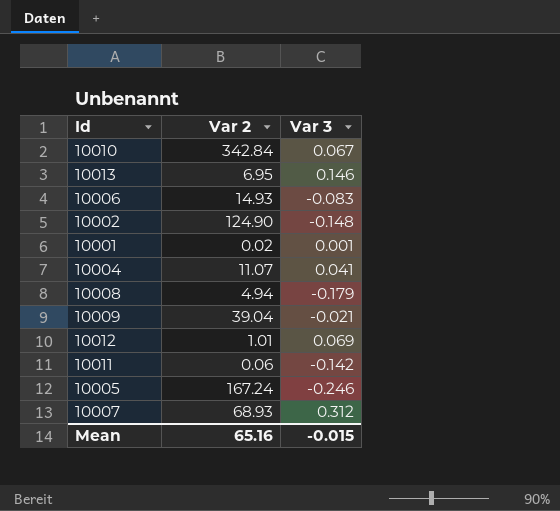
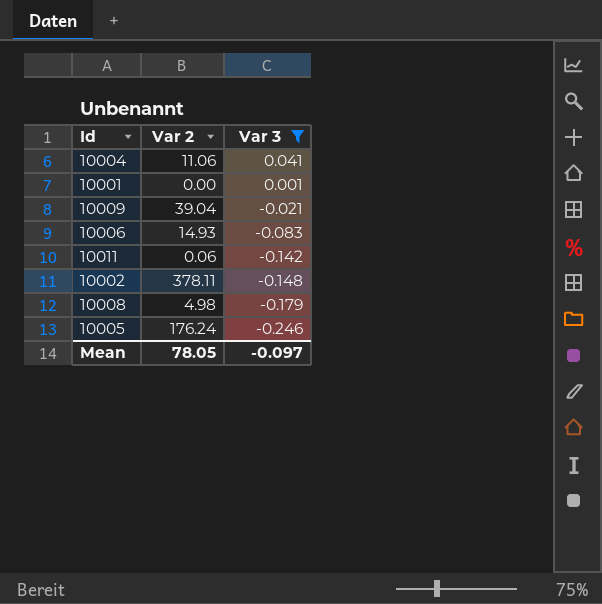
filter: none -> Var 3 <= 0.041
row order: none -> Var 3 descending
10004 | Var 2: 11.07 -> 11.06
10001 | Var 2: 0.02 -> 0.00
10002 | Var 2: 124.90 -> 378.11
10008 | Var 2: 4.94 -> 4.98
10005 | Var 2: 167.24 -> 176.24
Mean | Var 2: 65.16 -> 78.05
Mean | Var 3: -0.015 -> -0.097

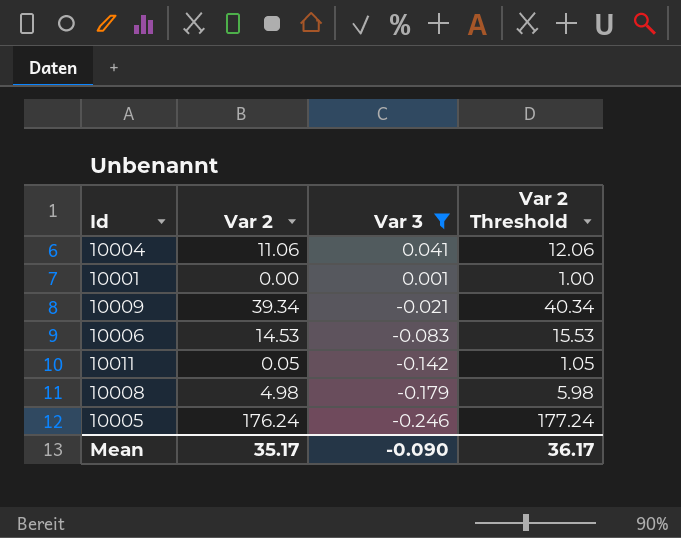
column Var 2 Threshold | formula: none -> [Var 2] + 1
row 10002: 378.11 | -0.148 -> none
10009 | Var 2: 39.04 -> 39.34
10006 | Var 2: 14.93 -> 14.53
10011 | Var 2: 0.06 -> 0.05
Mean | Var 2: 78.05 -> 35.17
Mean | Var 3: -0.097 -> -0.090

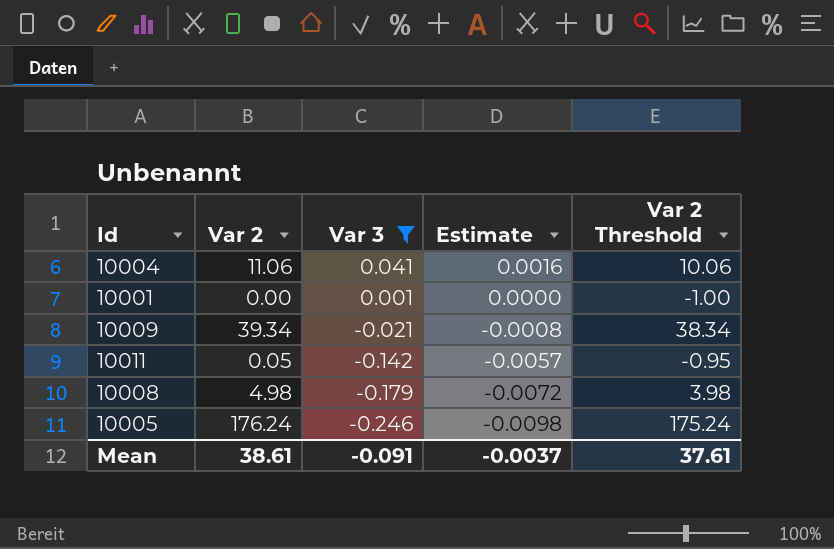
column Estimate | formula: none -> [Var 3] * 0.04
column Var 2 Threshold | formula: [Var 2] + 1 -> [Var 2] - 1
row 10006: 14.53 | -0.083 | 15.53 -> none
Mean | Var 2: 35.17 -> 38.61
Mean | Var 3: -0.090 -> -0.091
Mean | Var 2 Threshold: 36.17 -> 37.61

